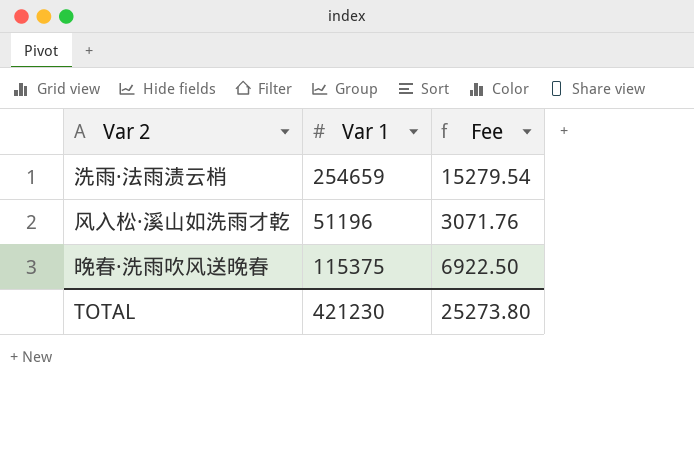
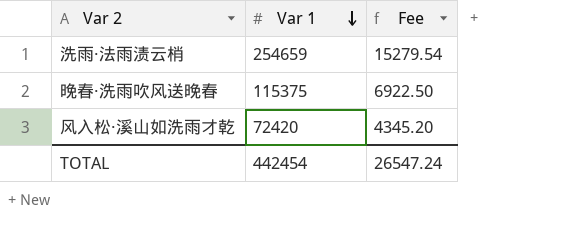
row order: none -> Var 1 descending
风入松·溪山如洗雨才乾 | Var 1: 51196 -> 72420
风入松·溪山如洗雨才乾 | Fee: 3071.76 -> 4345.20
TOTAL | Var 1: 421230 -> 442454
TOTAL | Fee: 25273.80 -> 26547.24

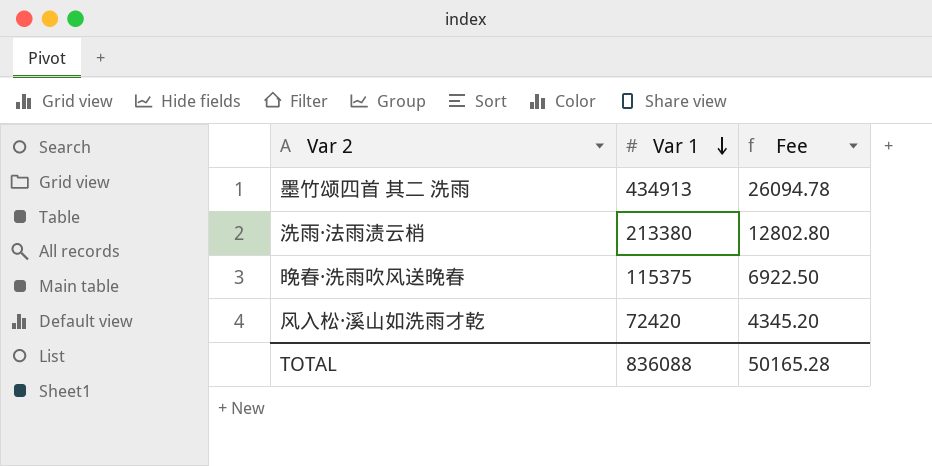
row 墨竹颂四首 其二 洗雨: none -> 434913 | 26094.78
洗雨·法雨渍云梢 | Var 1: 254659 -> 213380
洗雨·法雨渍云梢 | Fee: 15279.54 -> 12802.80
TOTAL | Var 1: 442454 -> 836088
TOTAL | Fee: 26547.24 -> 50165.28

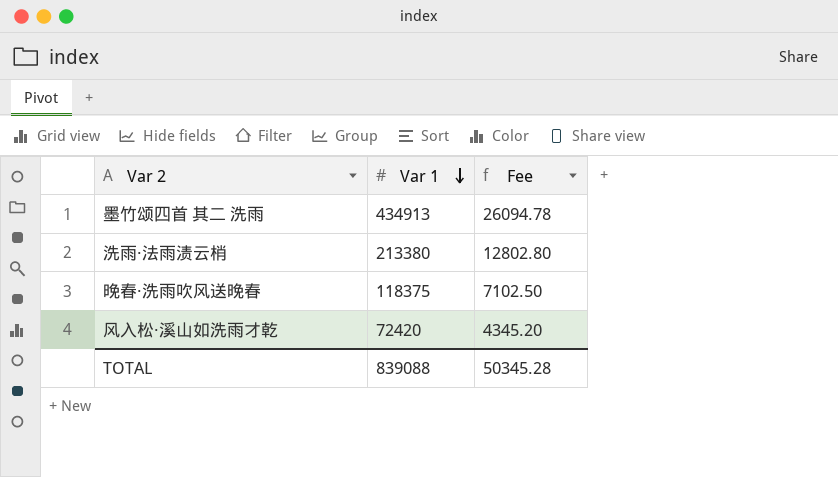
晚春·洗雨吹风送晚春 | Var 1: 115375 -> 118375
晚春·洗雨吹风送晚春 | Fee: 6922.50 -> 7102.50
TOTAL | Var 1: 836088 -> 839088
TOTAL | Fee: 50165.28 -> 50345.28

